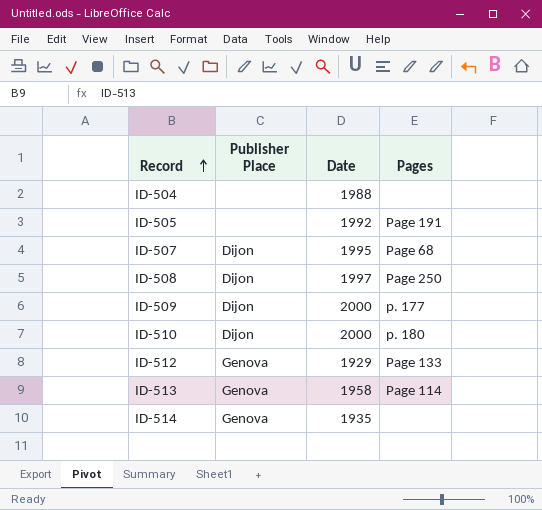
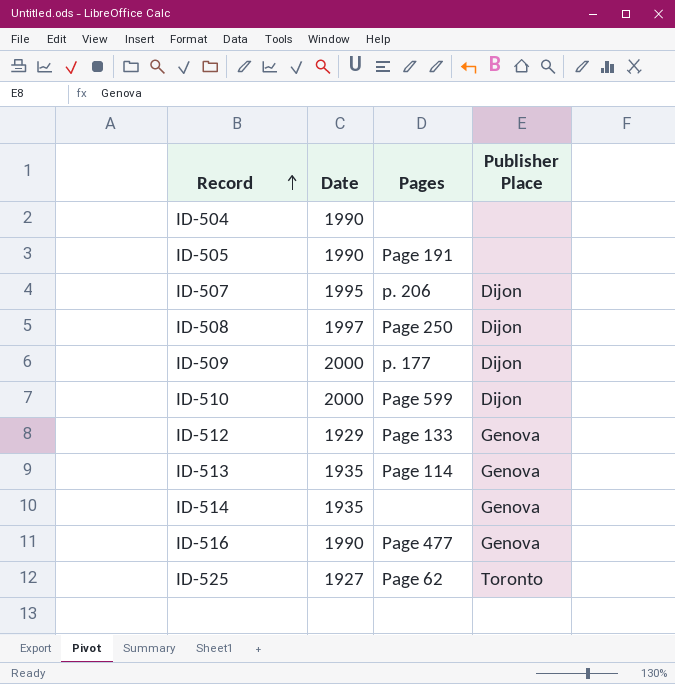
column Publisher Place | position: 2 -> 4
ID-504 | Date: 1988 -> 1990
ID-505 | Date: 1992 -> 1990
ID-507 | Pages: Page 68 -> p. 206
ID-510 | Pages: p. 180 -> Page 599
ID-513 | Date: 1958 -> 1935
row ID-516: none -> 1990 | Page 477 | Genova
row ID-525: none -> 1927 | Page 62 | Toronto

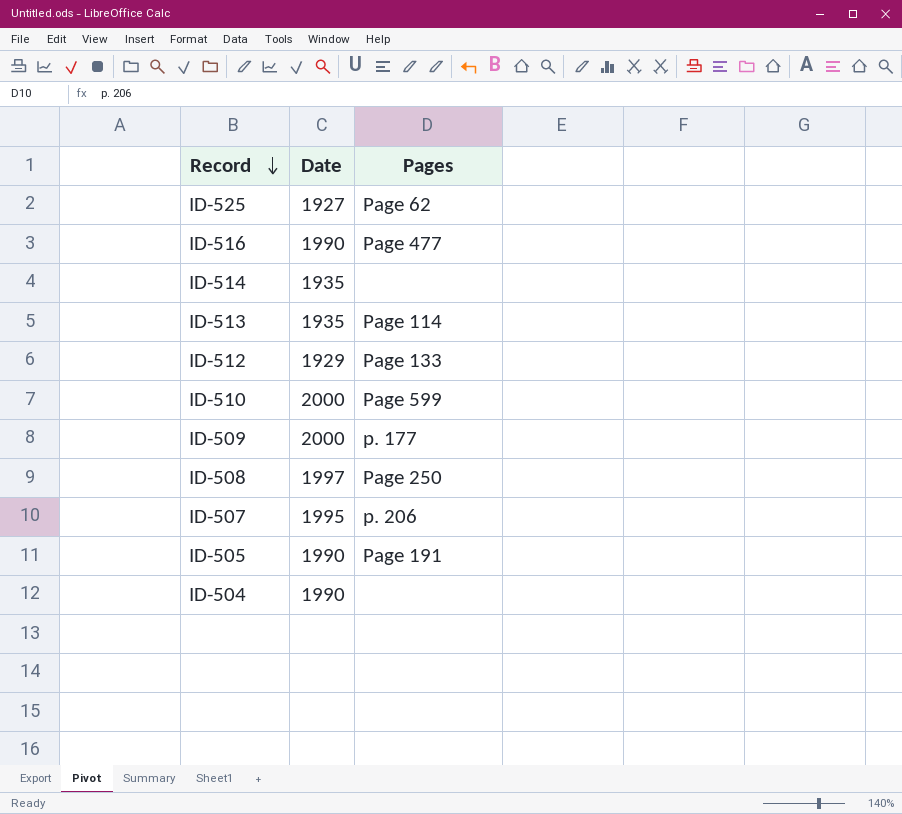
row order: Record ascending -> Record descending
column Publisher Place | position: 4 -> none

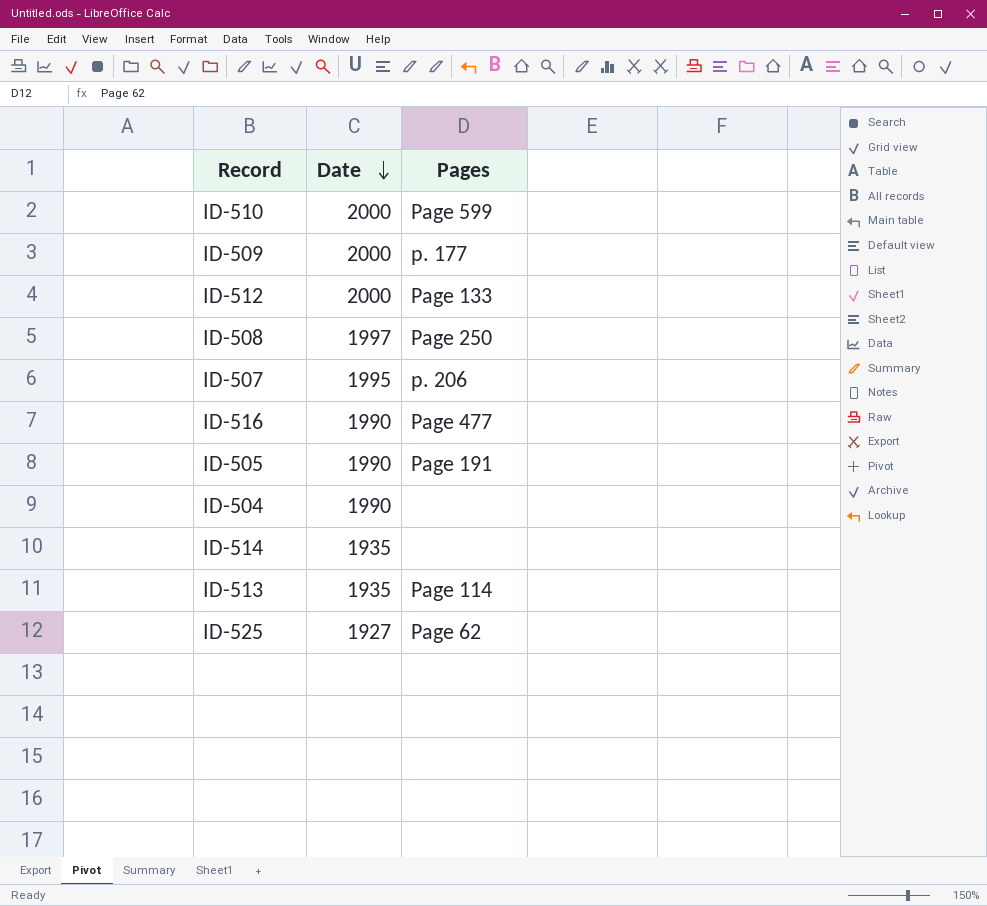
row order: Record descending -> Date descending
ID-512 | Date: 1929 -> 2000

